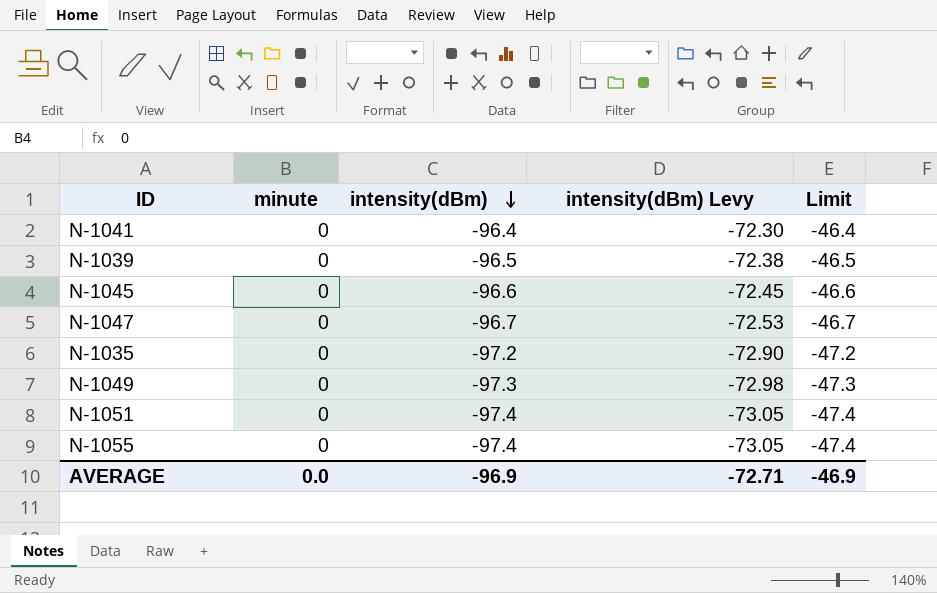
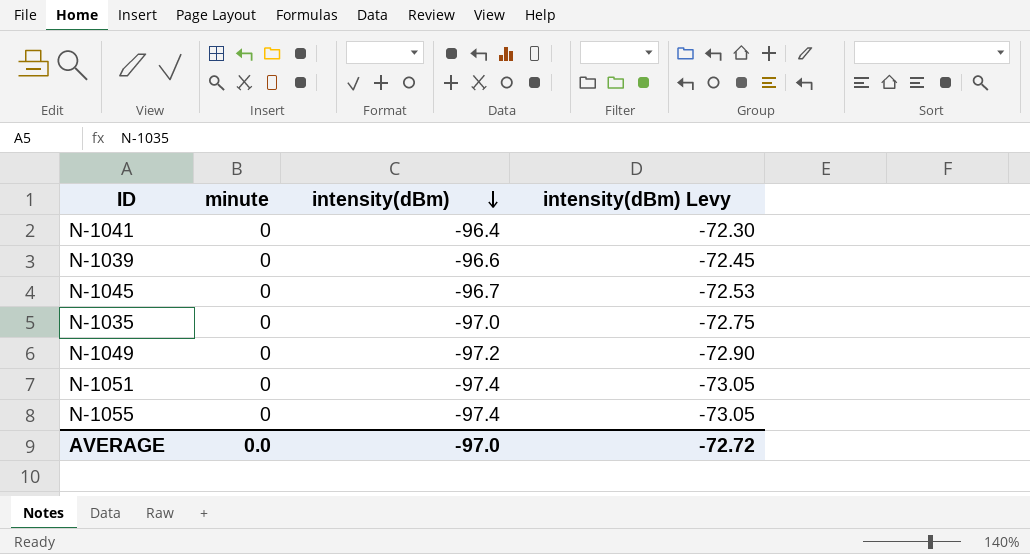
column Limit | formula: [intensity(dBm)] + 50 -> none
row N-1047: 0 | -96.7 | -72.53 | -46.7 -> none
N-1039 | intensity(dBm): -96.5 -> -96.6
N-1039 | intensity(dBm) Levy: -72.38 -> -72.45
N-1045 | intensity(dBm): -96.6 -> -96.7
N-1045 | intensity(dBm) Levy: -72.45 -> -72.53
N-1035 | intensity(dBm): -97.2 -> -97.0
N-1035 | intensity(dBm) Levy: -72.90 -> -72.75
N-1049 | intensity(dBm): -97.3 -> -97.2
N-1049 | intensity(dBm) Levy: -72.98 -> -72.90
AVERAGE | intensity(dBm): -96.9 -> -97.0
AVERAGE | intensity(dBm) Levy: -72.71 -> -72.72

